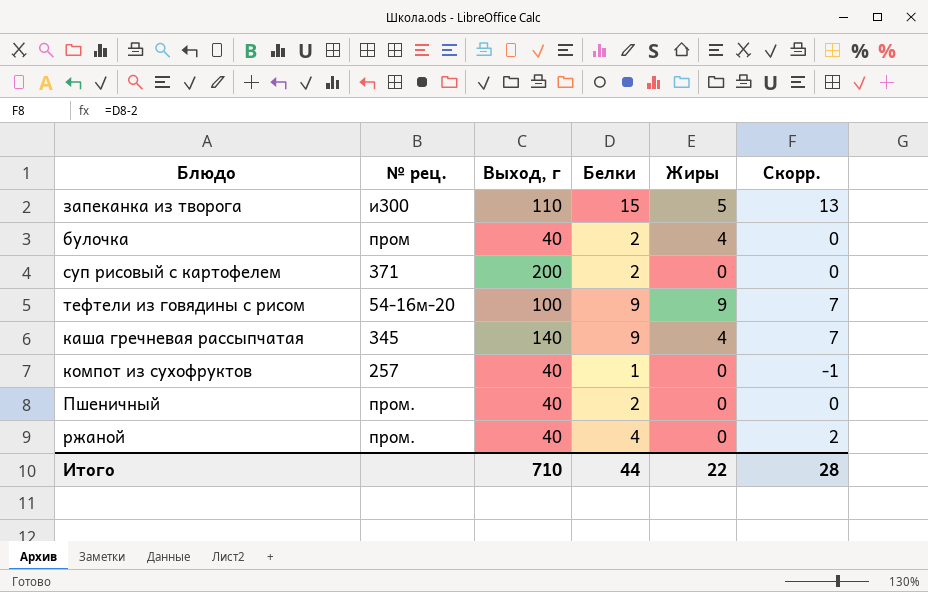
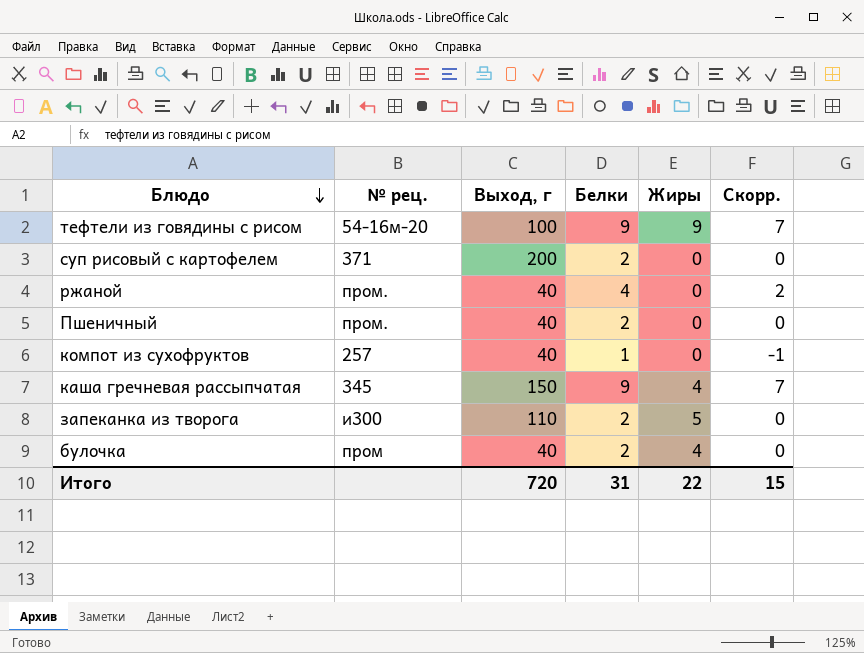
row order: none -> Блюдо descending
каша гречневая рассыпчатая | Выход, г: 140 -> 150
запеканка из творога | Белки: 15 -> 2
запеканка из творога | Скорр.: 13 -> 0
Итого | Выход, г: 710 -> 720
Итого | Белки: 44 -> 31
Итого | Скорр.: 28 -> 15

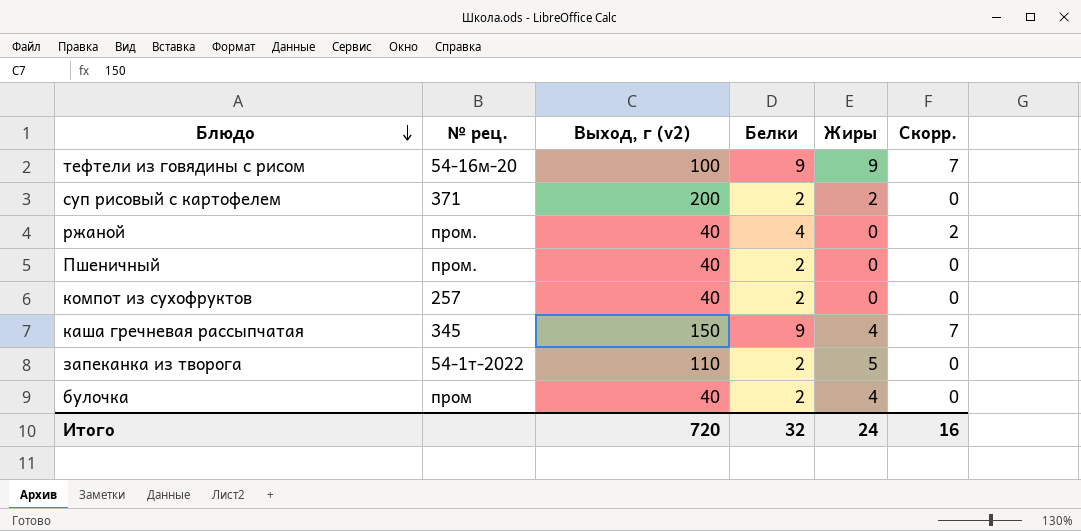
column name: Выход, г -> Выход, г (v2)
суп рисовый с картофелем | Жиры: 0 -> 2
компот из сухофруктов | Белки: 1 -> 2
компот из сухофруктов | Скорр.: -1 -> 0
запеканка из творога | № рец.: и300 -> 54-1т-2022
Итого | Белки: 31 -> 32
Итого | Жиры: 22 -> 24
Итого | Скорр.: 15 -> 16

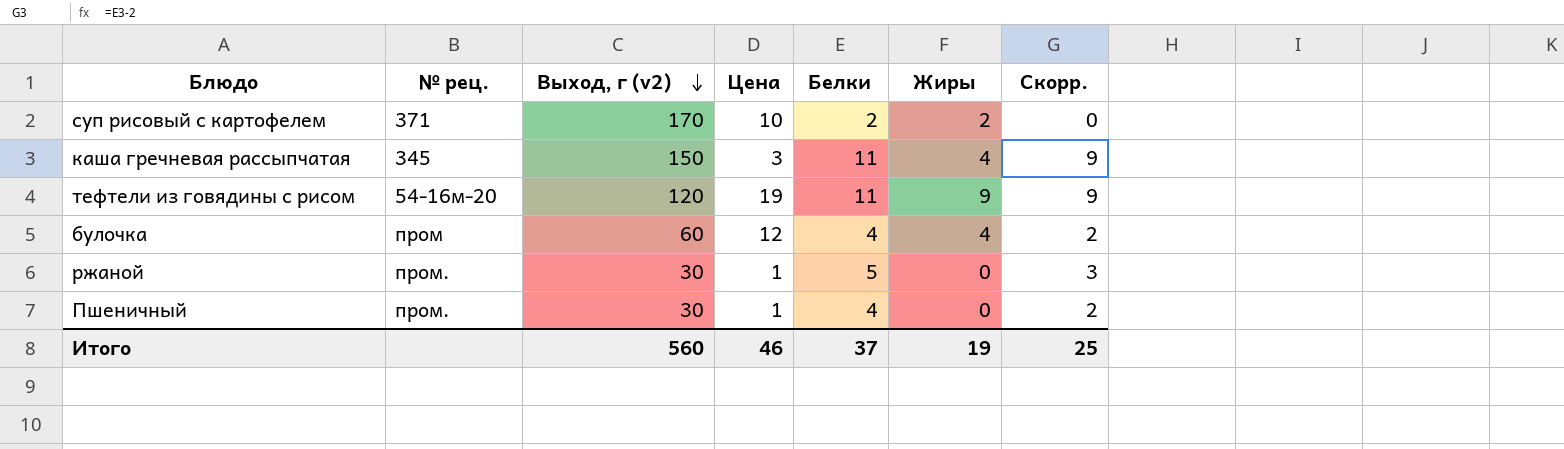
row order: Блюдо descending -> Выход, г (v2) descending
column Цена | position: none -> 4
row компот из сухофруктов: 257 | 40 | 2 | 0 | 0 -> none
row запеканка из творога: 54-1т-2022 | 110 | 2 | 5 | 0 -> none
суп рисовый с картофелем | Выход, г (v2): 200 -> 170
каша гречневая рассыпчатая | Белки: 9 -> 11
каша гречневая рассыпчатая | Скорр.: 7 -> 9
тефтели из говядины с рисом | Выход, г (v2): 100 -> 120
тефтели из говядины с рисом | Белки: 9 -> 11
тефтели из говядины с рисом | Скорр.: 7 -> 9
булочка | Выход, г (v2): 40 -> 60
булочка | Белки: 2 -> 4
булочка | Скорр.: 0 -> 2
ржаной | Выход, г (v2): 40 -> 30
ржаной | Белки: 4 -> 5
ржаной | Скорр.: 2 -> 3
Пшеничный | Выход, г (v2): 40 -> 30
Пшеничный | Белки: 2 -> 4
Пшеничный | Скорр.: 0 -> 2
Итого | Выход, г (v2): 720 -> 560
Итого | Белки: 32 -> 37
Итого | Жиры: 24 -> 19
Итого | Скорр.: 16 -> 25

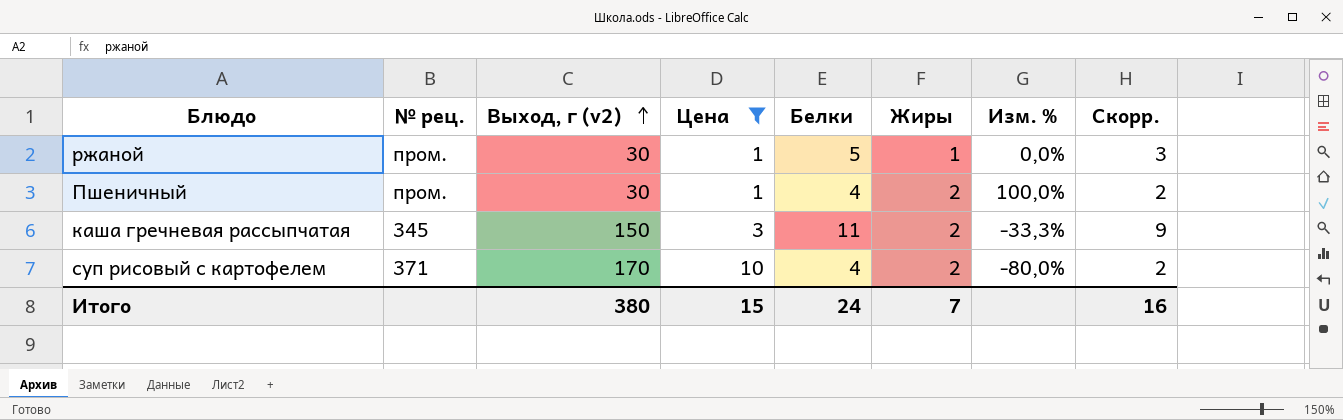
filter: none -> Цена <= 10
row order: Выход, г (v2) descending -> Выход, г (v2) ascending
column Изм. % | formula: none -> ([Жиры] - [Цена]) / [Цена]
ржаной | Жиры: 0 -> 1
Пшеничный | Жиры: 0 -> 2
каша гречневая рассыпчатая | Жиры: 4 -> 2
суп рисовый с картофелем | Белки: 2 -> 4
суп рисовый с картофелем | Скорр.: 0 -> 2
Итого | Выход, г (v2): 560 -> 380
Итого | Цена: 46 -> 15
Итого | Белки: 37 -> 24
Итого | Жиры: 19 -> 7
Итого | Скорр.: 25 -> 16

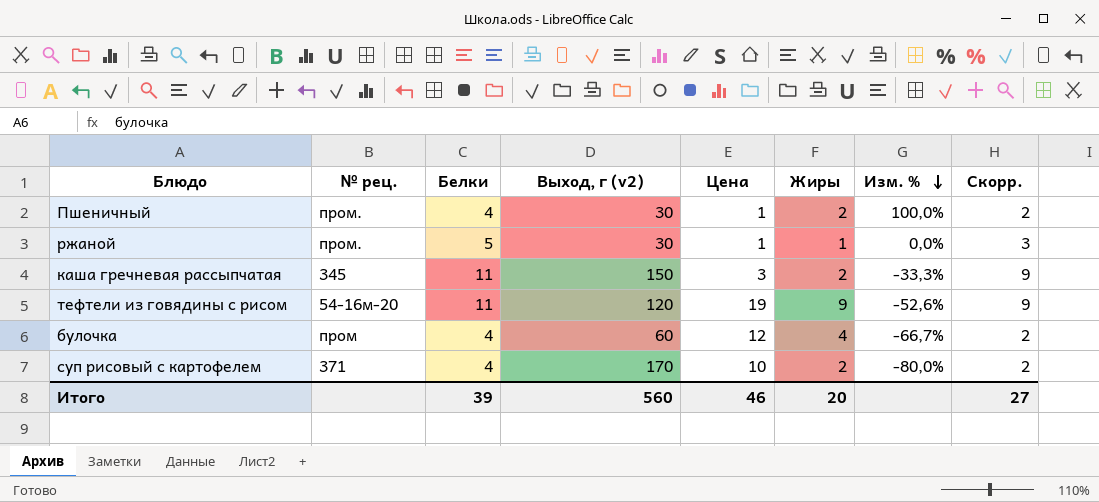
filter: Цена <= 10 -> none
row order: Выход, г (v2) ascending -> Изм. % descending
column Белки | position: 5 -> 3
Итого | Белки: 24 -> 39
Итого | Выход, г (v2): 380 -> 560
Итого | Цена: 15 -> 46
Итого | Жиры: 7 -> 20
Итого | Скорр.: 16 -> 27

